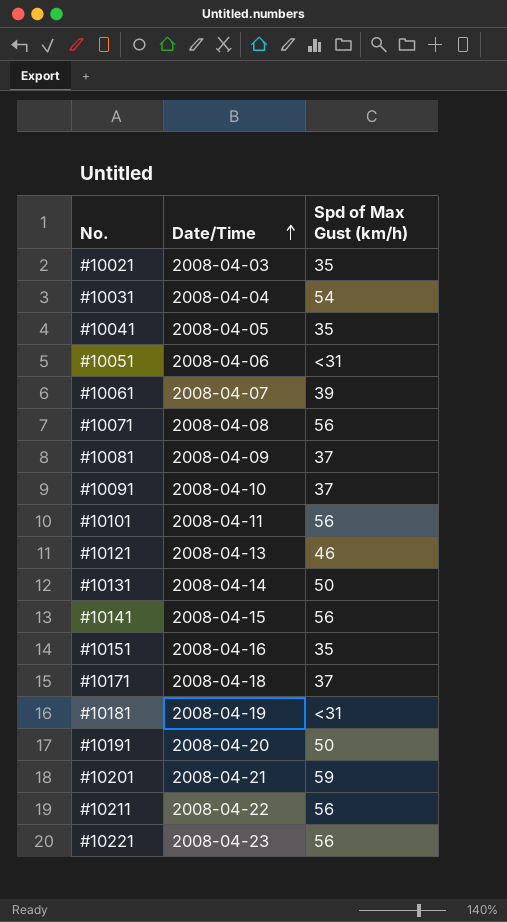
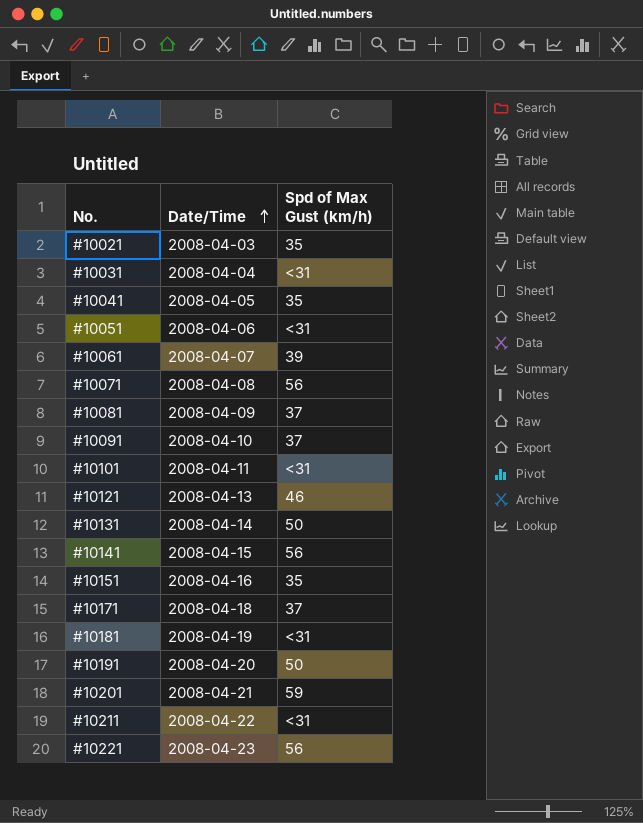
#10031 | Spd of Max Gust (km/h): 54 -> <31
#10101 | Spd of Max Gust (km/h): 56 -> <31
#10211 | Spd of Max Gust (km/h): 56 -> <31

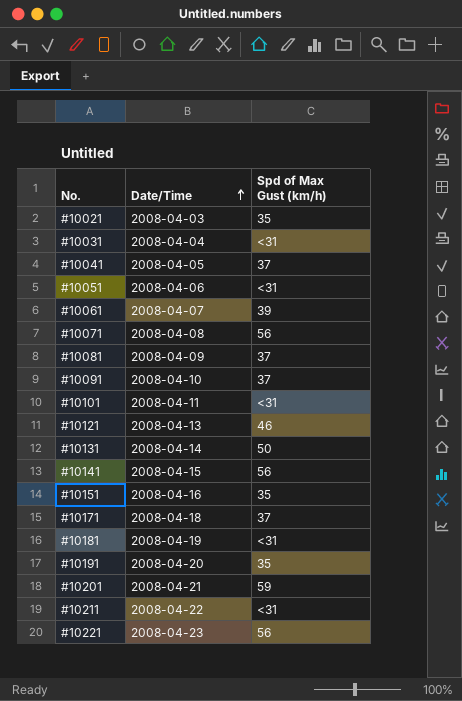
#10041 | Spd of Max Gust (km/h): 35 -> 37
#10191 | Spd of Max Gust (km/h): 50 -> 35

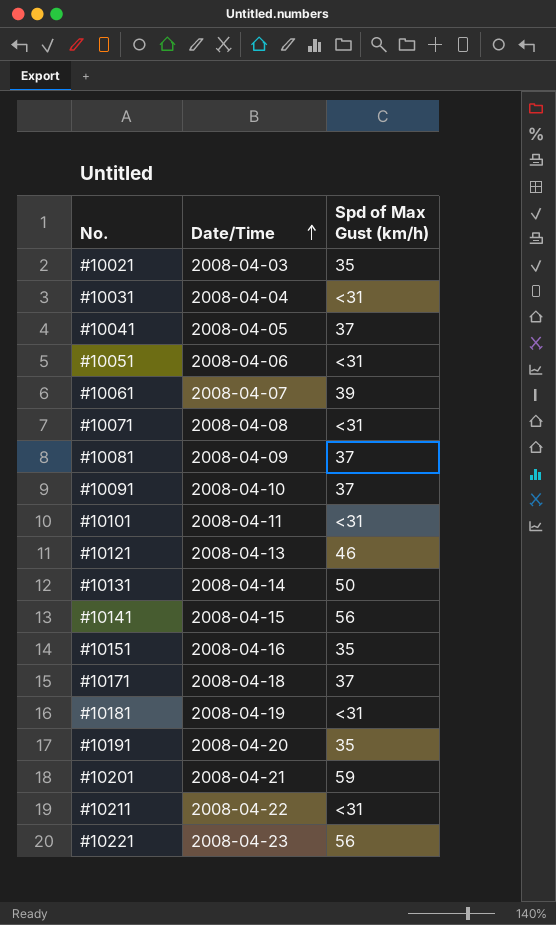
#10071 | Spd of Max Gust (km/h): 56 -> <31

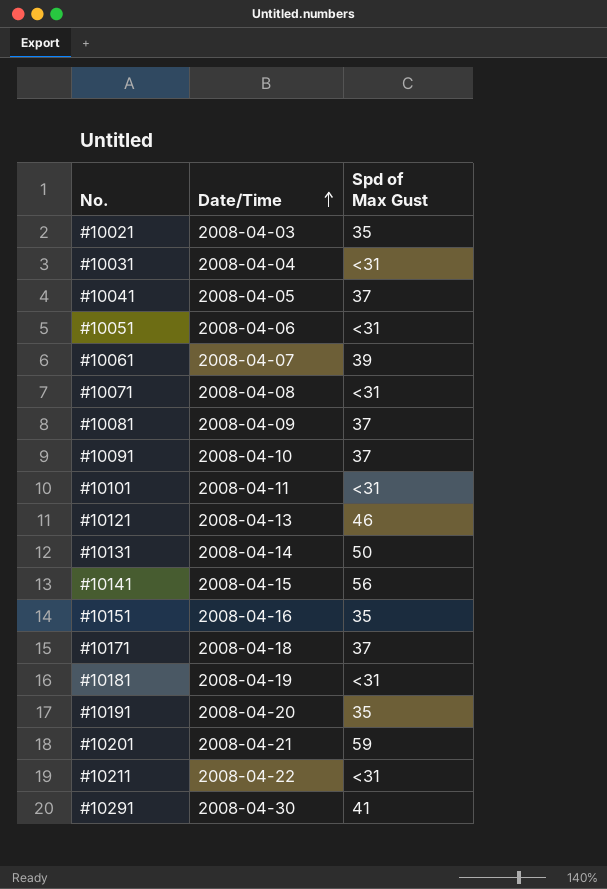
column name: Spd of Max Gust (km/h) -> Spd of Max Gust
row #10221: 2008-04-23 | 56 -> none
row #10291: none -> 2008-04-30 | 41

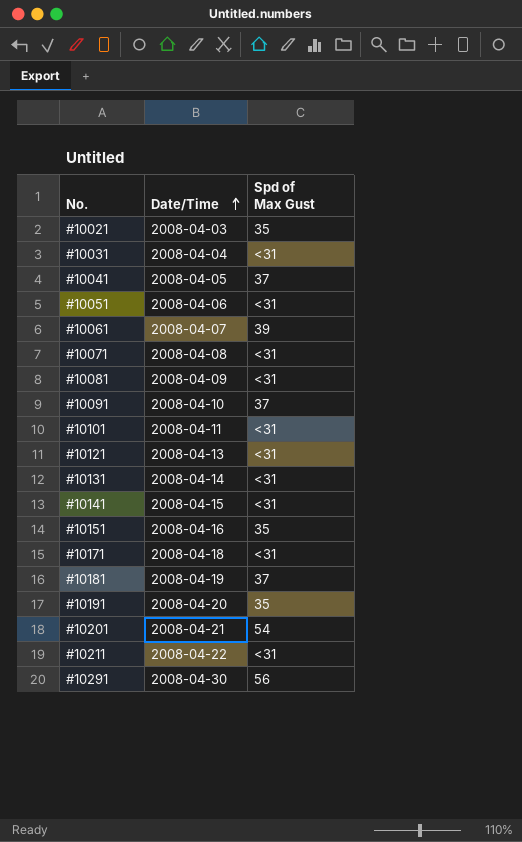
#10081 | Spd of Max Gust: 37 -> <31
#10121 | Spd of Max Gust: 46 -> <31
#10131 | Spd of Max Gust: 50 -> <31
#10141 | Spd of Max Gust: 56 -> <31
#10171 | Spd of Max Gust: 37 -> <31
#10181 | Spd of Max Gust: <31 -> 37
#10201 | Spd of Max Gust: 59 -> 54
#10291 | Spd of Max Gust: 41 -> 56

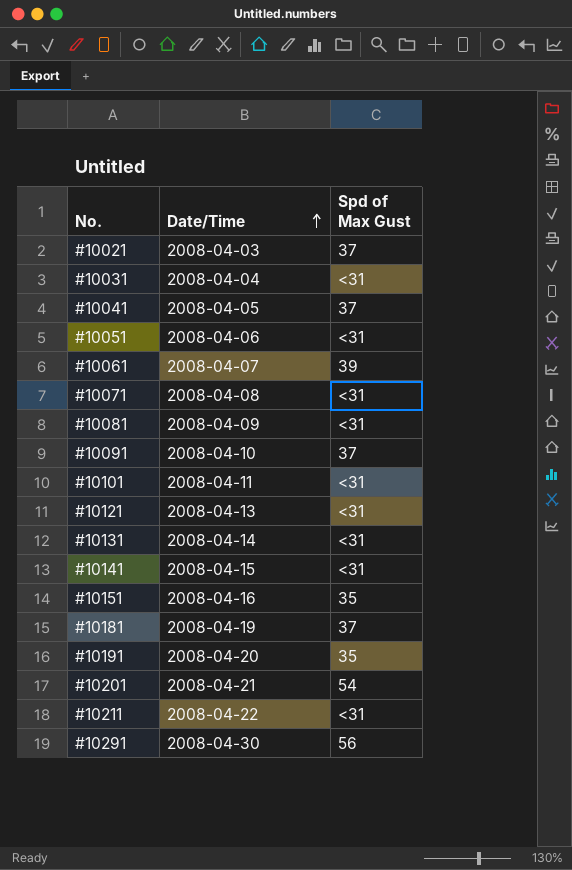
row #10171: 2008-04-18 | <31 -> none
#10021 | Spd of Max Gust: 35 -> 37

